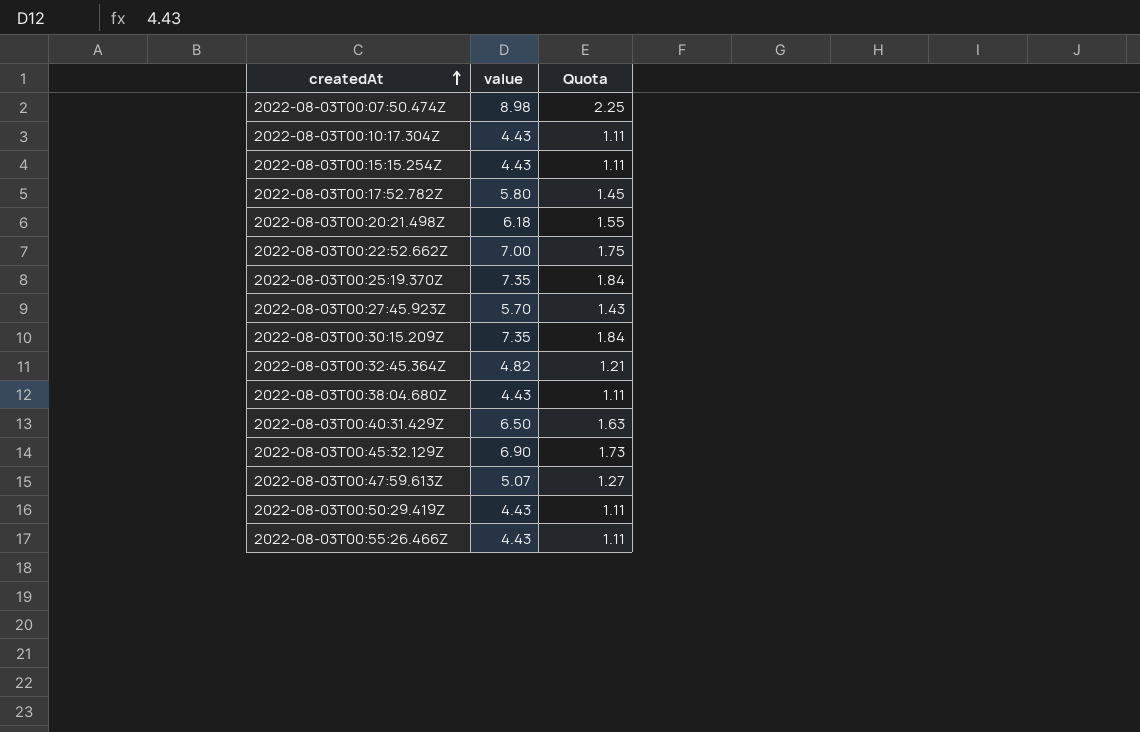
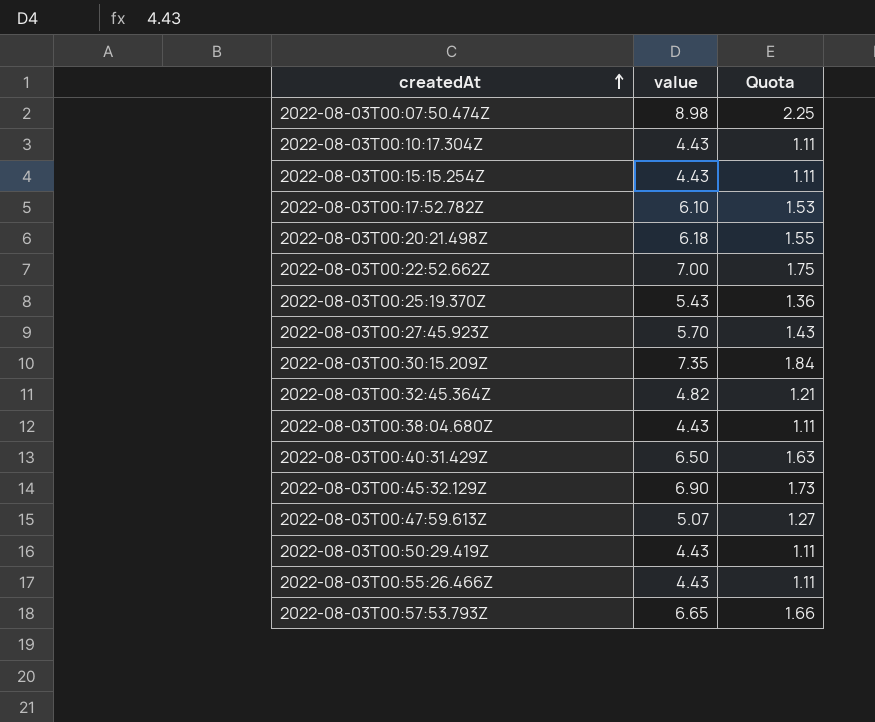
2022-08-03T00:17:52.782Z | value: 5.80 -> 6.10
2022-08-03T00:17:52.782Z | Quota: 1.45 -> 1.53
2022-08-03T00:25:19.370Z | value: 7.35 -> 5.43
2022-08-03T00:25:19.370Z | Quota: 1.84 -> 1.36
row 2022-08-03T00:57:53.793Z: none -> 6.65 | 1.66

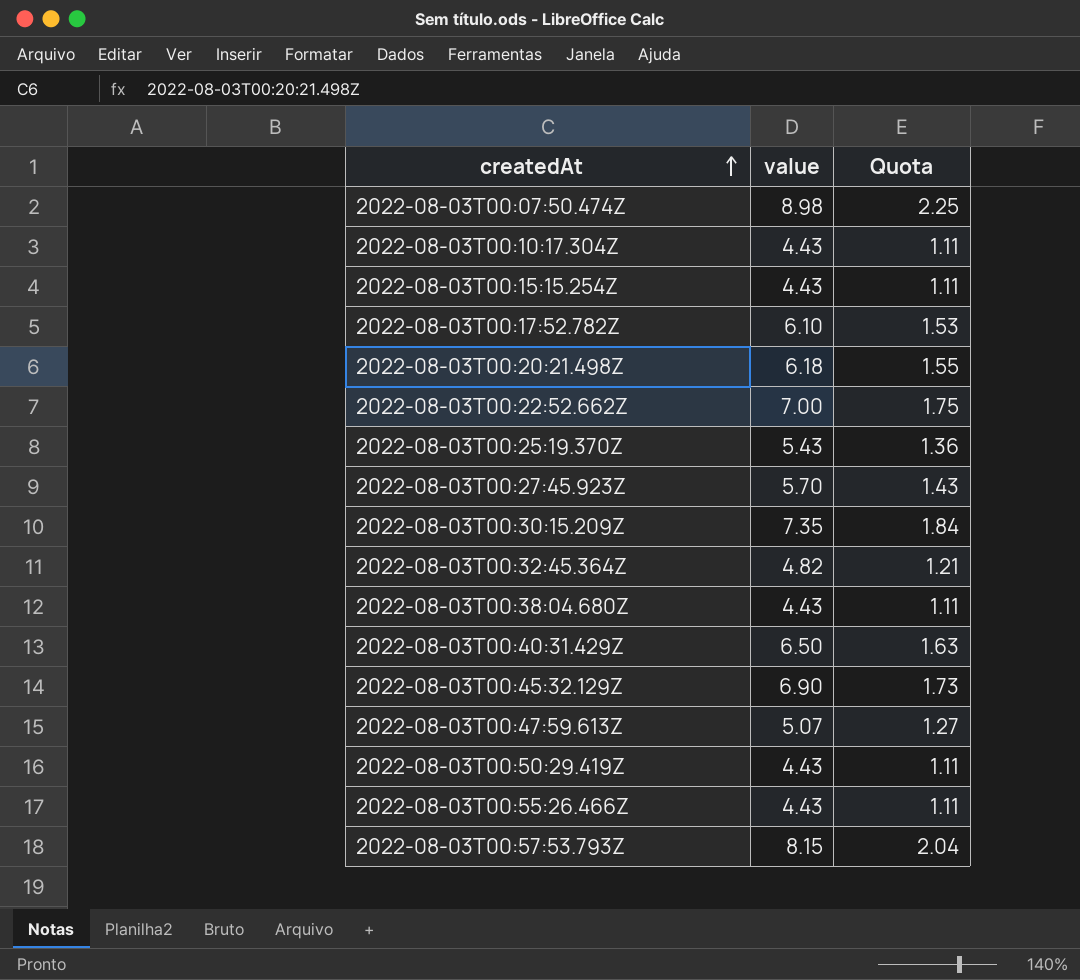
2022-08-03T00:57:53.793Z | value: 6.65 -> 8.15
2022-08-03T00:57:53.793Z | Quota: 1.66 -> 2.04

